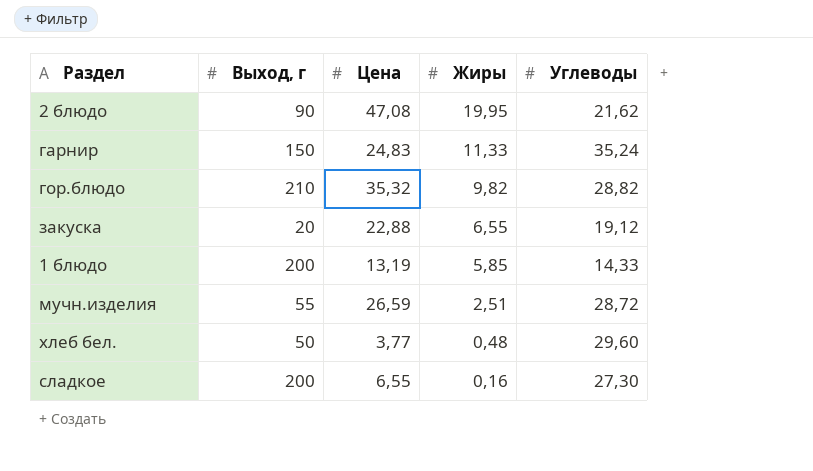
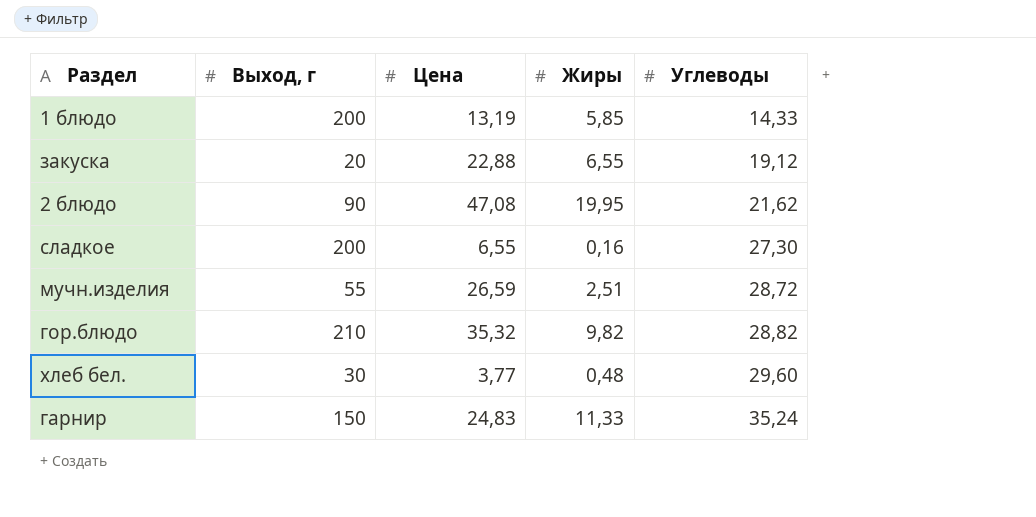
row order: Жиры descending -> Углеводы ascending
хлеб бел. | Выход, г: 50 -> 30

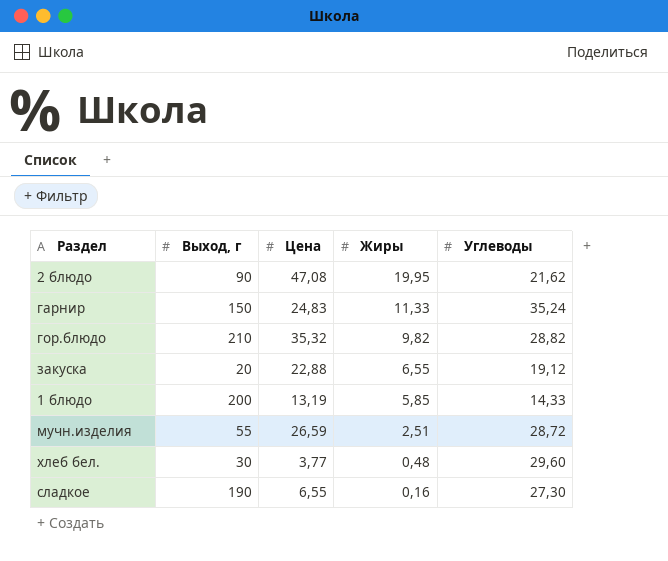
row order: Углеводы ascending -> Жиры descending
сладкое | Выход, г: 200 -> 190

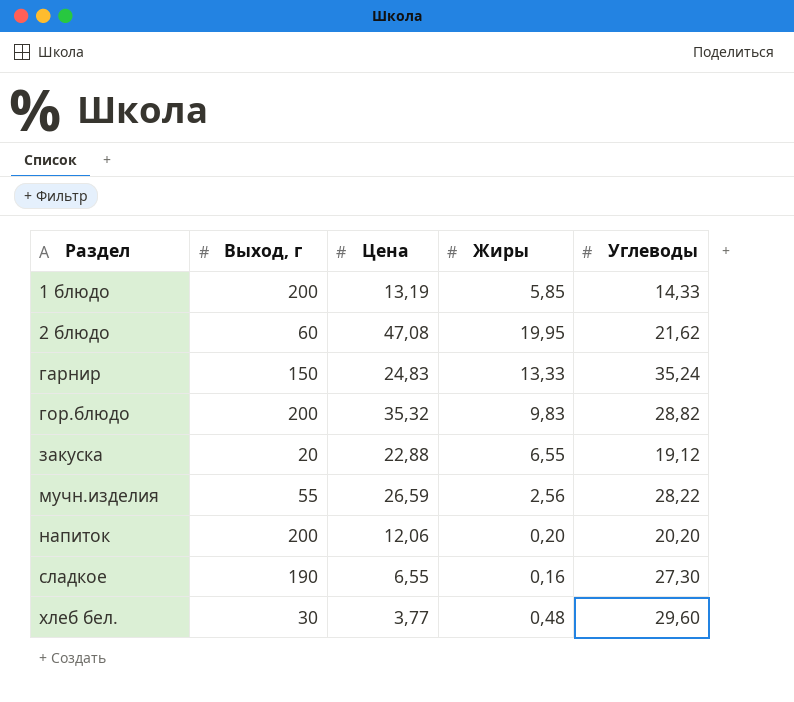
row order: Жиры descending -> Раздел ascending
2 блюдо | Выход, г: 90 -> 60
гарнир | Жиры: 11,33 -> 13,33
гор.блюдо | Выход, г: 210 -> 200
гор.блюдо | Жиры: 9,82 -> 9,83
мучн.изделия | Жиры: 2,51 -> 2,56
мучн.изделия | Углеводы: 28,72 -> 28,22
row напиток: none -> 200 | 12,06 | 0,20 | 20,20

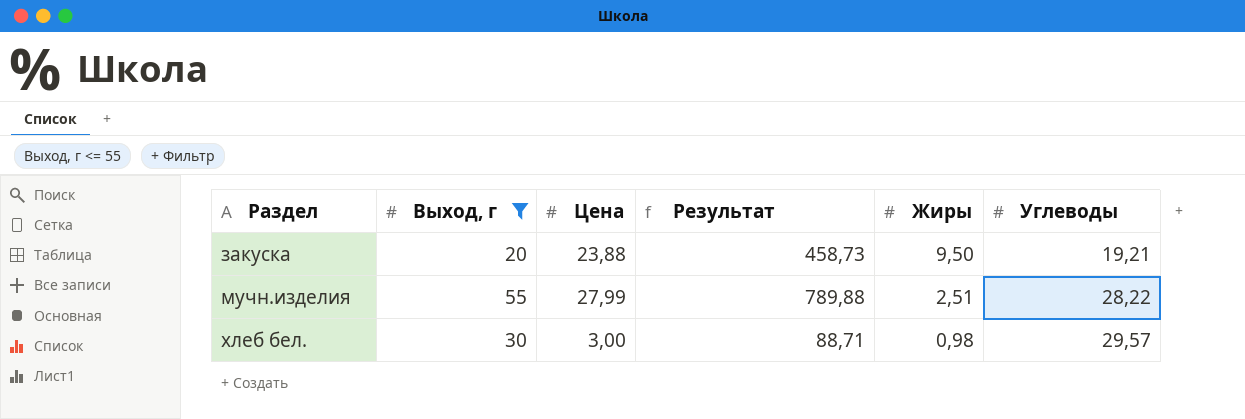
filter: none -> Выход, г <= 55
column Результат | formula: none -> [Цена] * [Углеводы]
закуска | Цена: 22,88 -> 23,88
закуска | Жиры: 6,55 -> 9,50
закуска | Углеводы: 19,12 -> 19,21
мучн.изделия | Цена: 26,59 -> 27,99
мучн.изделия | Жиры: 2,56 -> 2,51
хлеб бел. | Цена: 3,77 -> 3,00
хлеб бел. | Жиры: 0,48 -> 0,98
хлеб бел. | Углеводы: 29,60 -> 29,57

